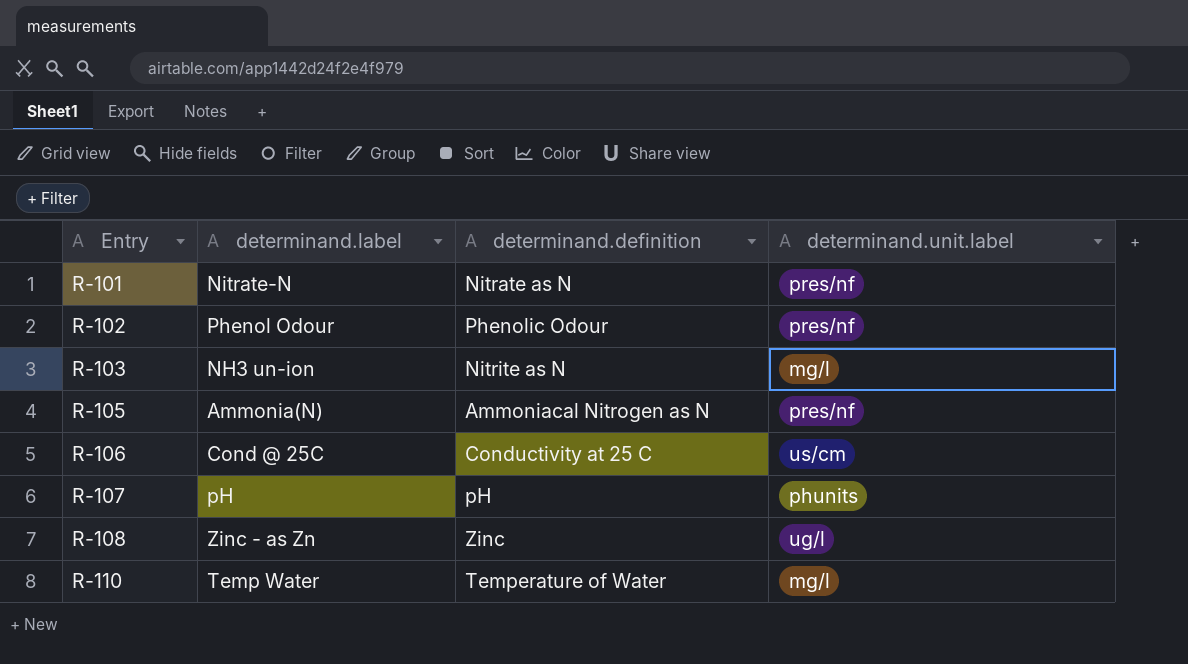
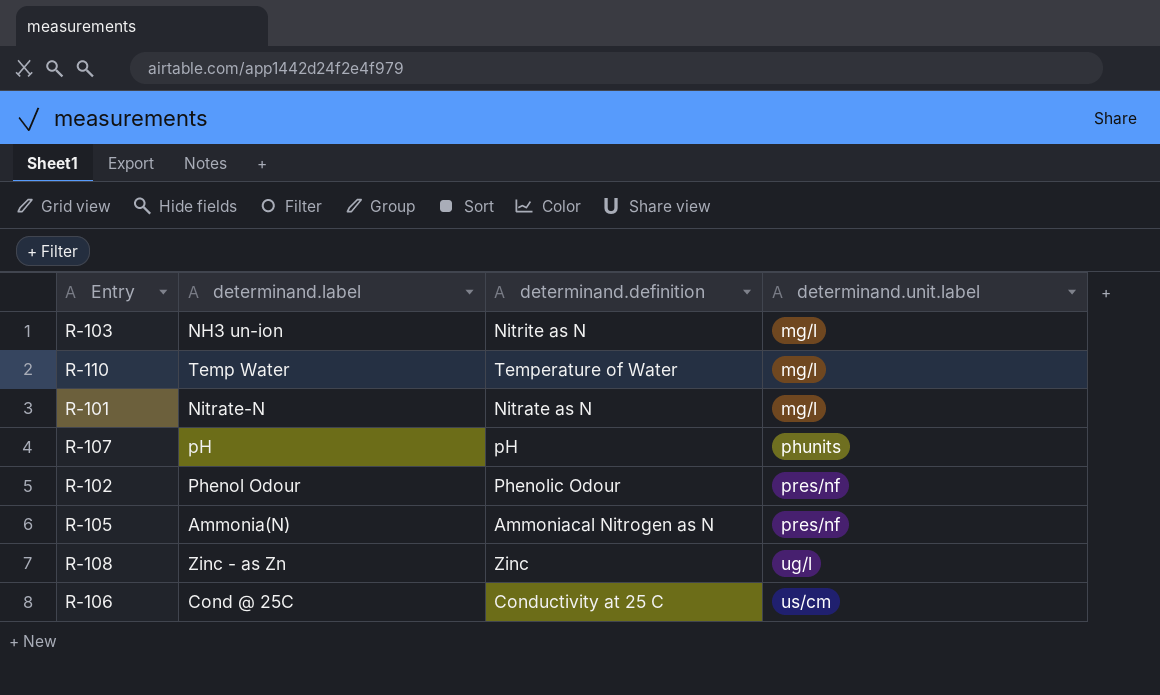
row order: Entry ascending -> determinand.unit.label ascending
R-101 | determinand.unit.label: pres/nf -> mg/l

